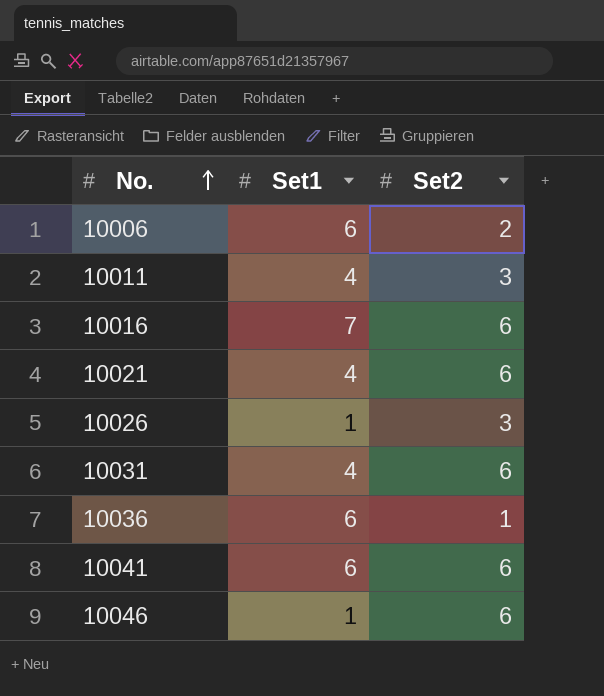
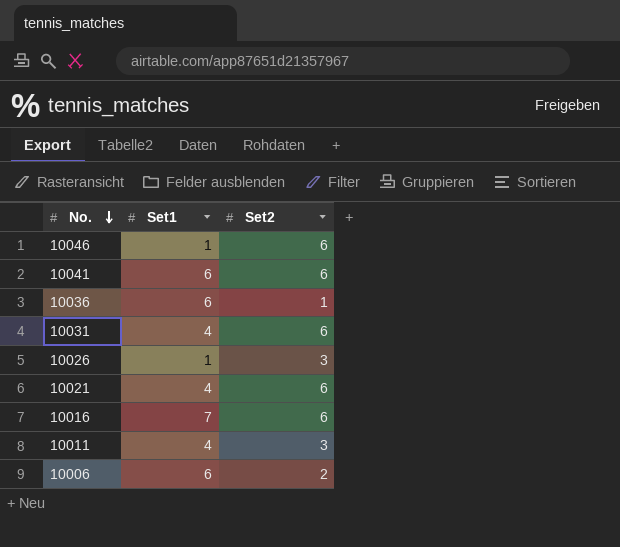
row order: No. ascending -> No. descending

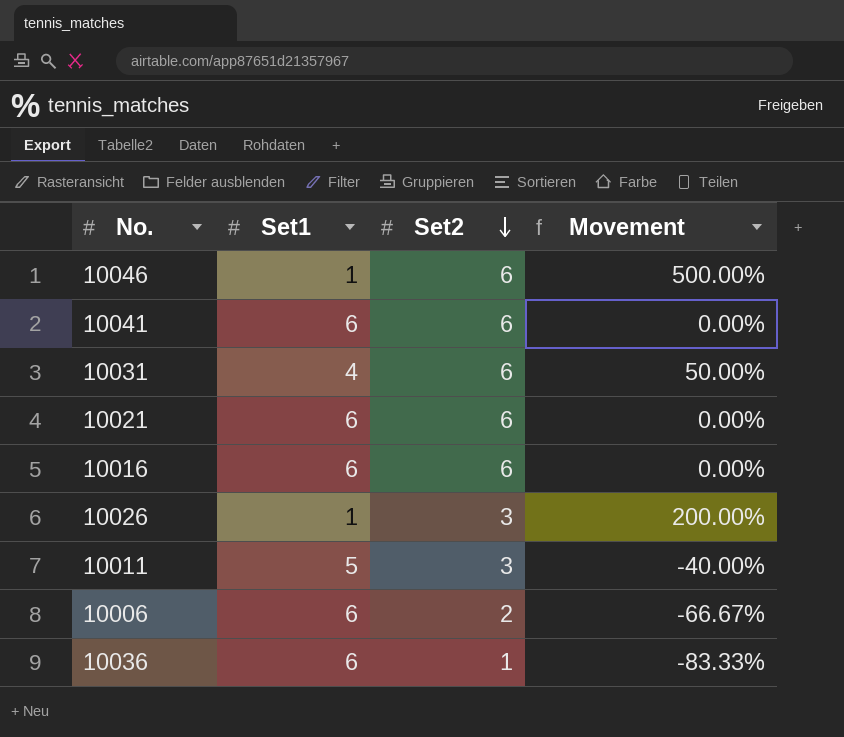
row order: No. descending -> Set2 descending
column Movement | formula: none -> ([Set2] - [Set1]) / [Set1]
10021 | Set1: 4 -> 6
10016 | Set1: 7 -> 6
10011 | Set1: 4 -> 5

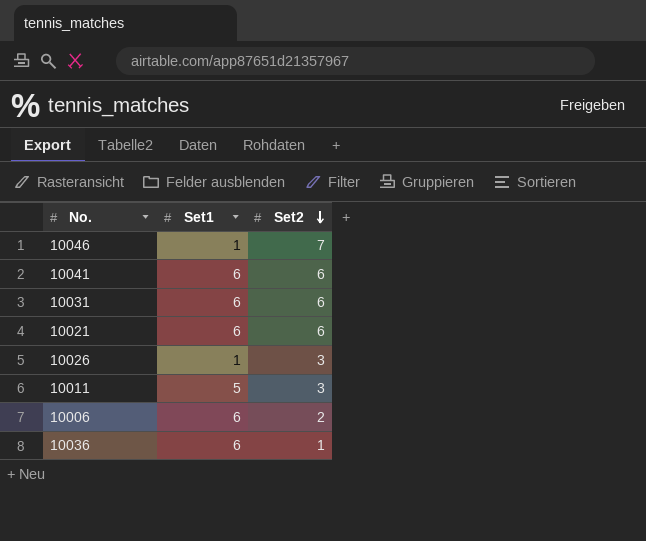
column Movement | formula: ([Set2] - [Set1]) / [Set1] -> none
row 10016: 6 | 6 | 0.00% -> none
10046 | Set2: 6 -> 7
10031 | Set1: 4 -> 6

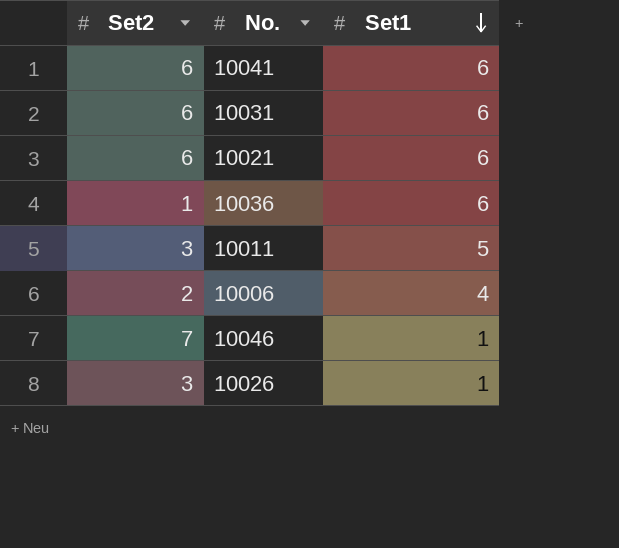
row order: Set2 descending -> Set1 descending
column Set2 | position: 3 -> 1
10006 | Set1: 6 -> 4

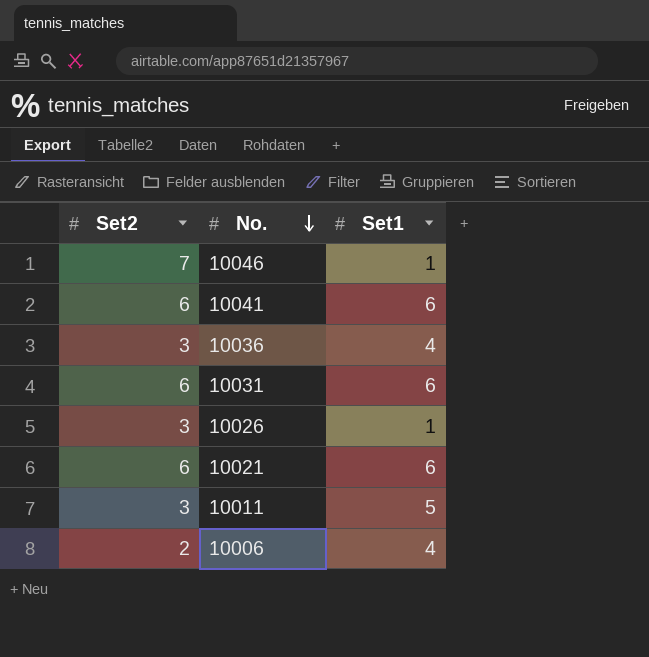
row order: Set1 descending -> No. descending
10036 | Set2: 1 -> 3
10036 | Set1: 6 -> 4

